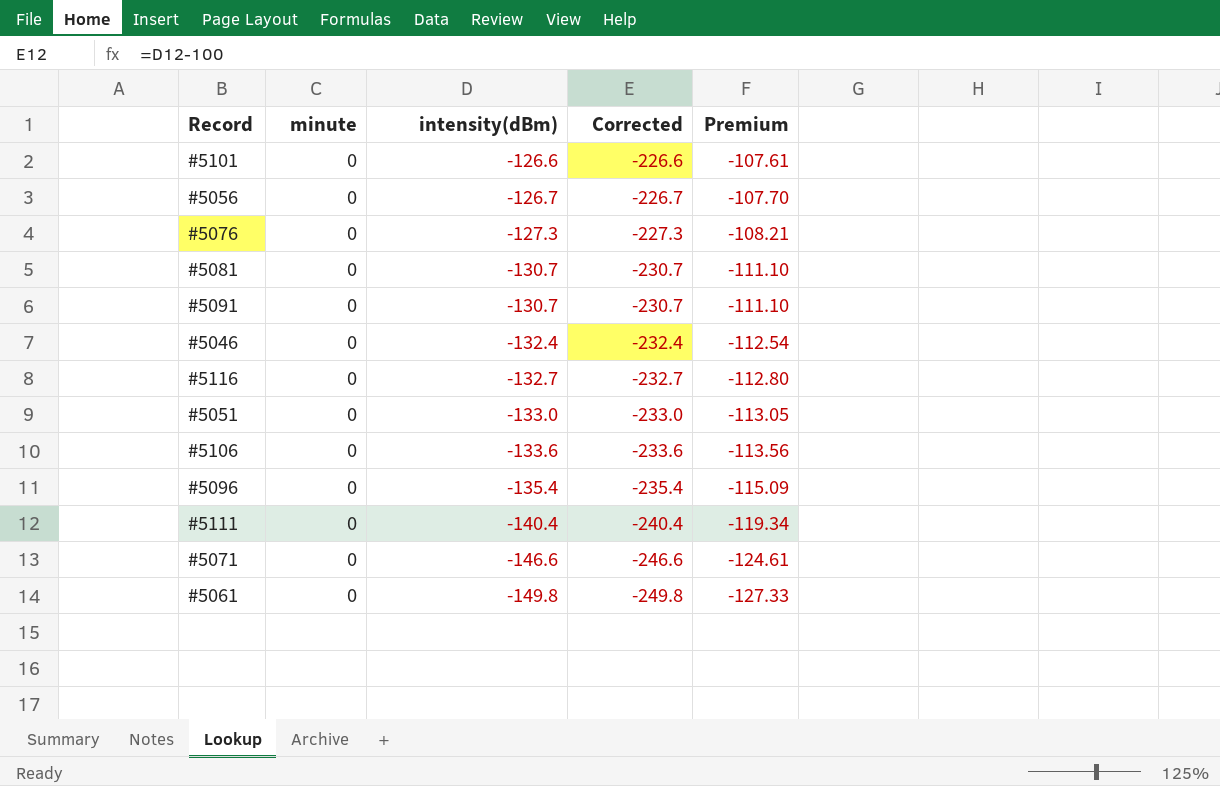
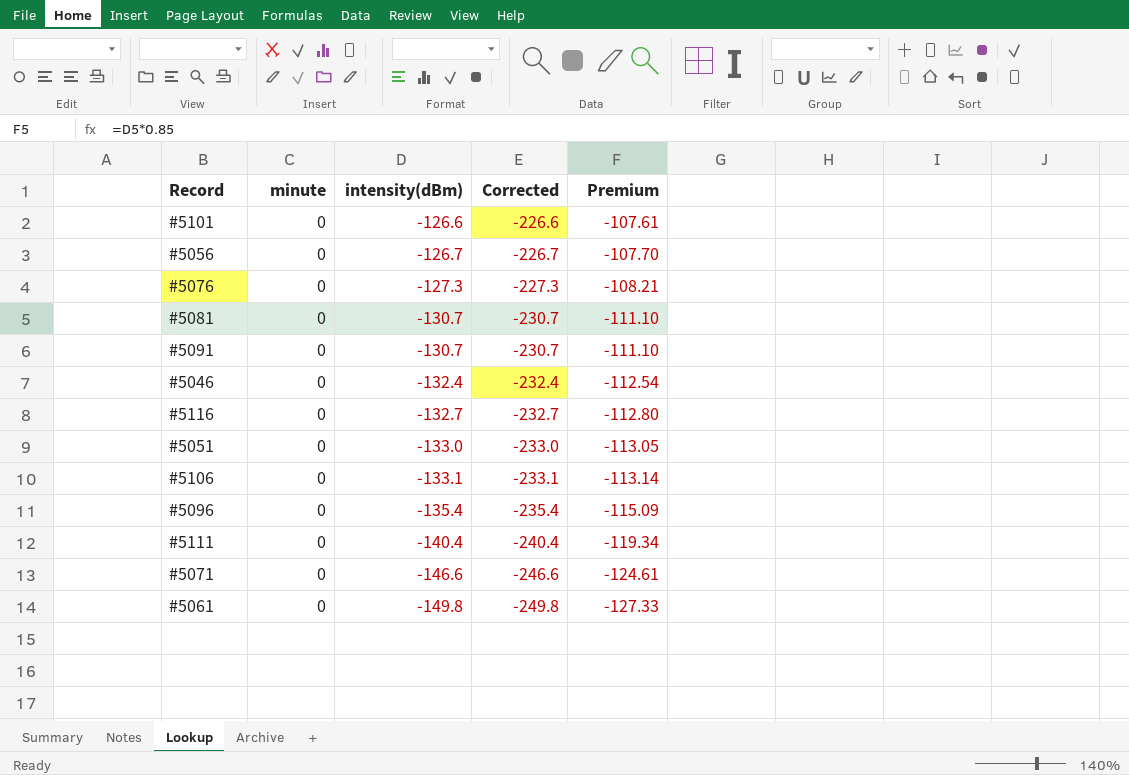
#5106 | intensity(dBm): -133.6 -> -133.1
#5106 | Corrected: -233.6 -> -233.1
#5106 | Premium: -113.56 -> -113.14

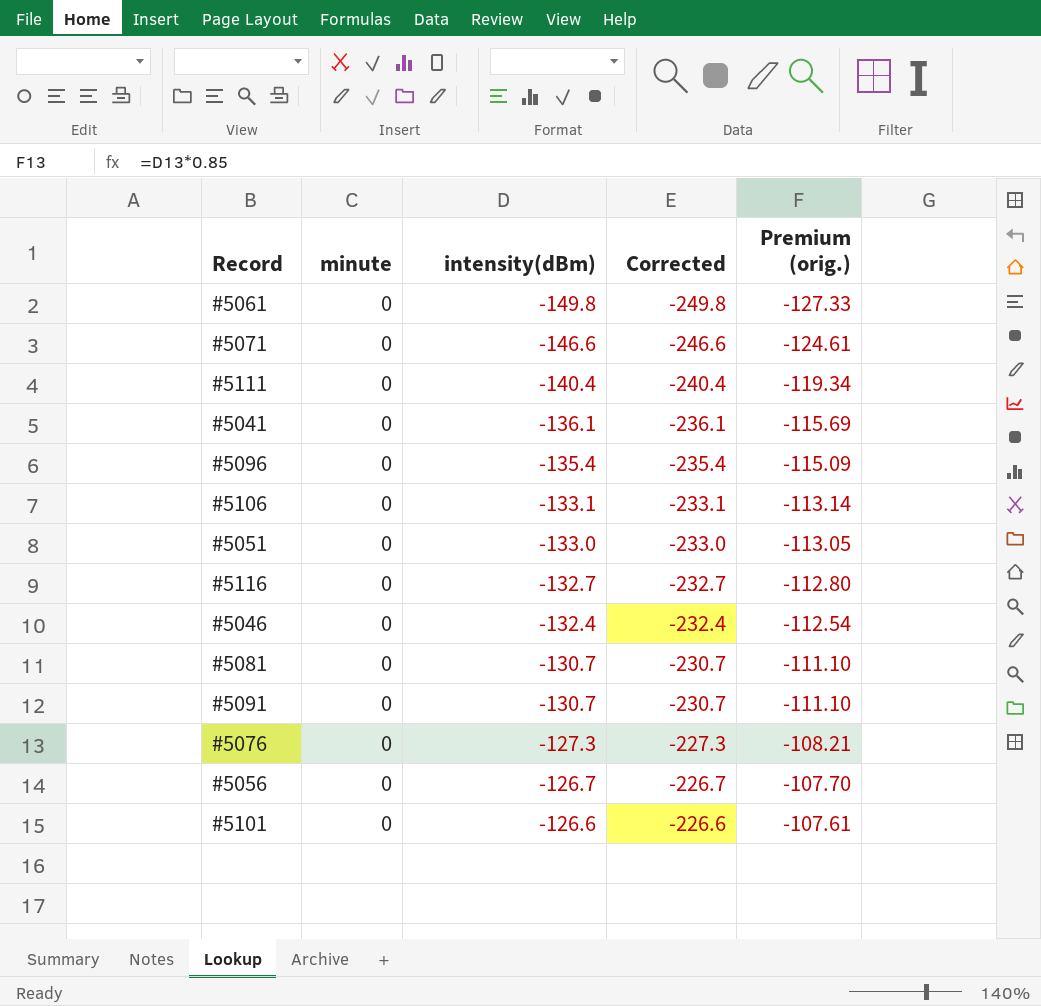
row order: intensity(dBm) descending -> intensity(dBm) ascending
column name: Premium -> Premium (orig.)
row #5041: none -> 0 | -136.1 | -236.1 | -115.69

